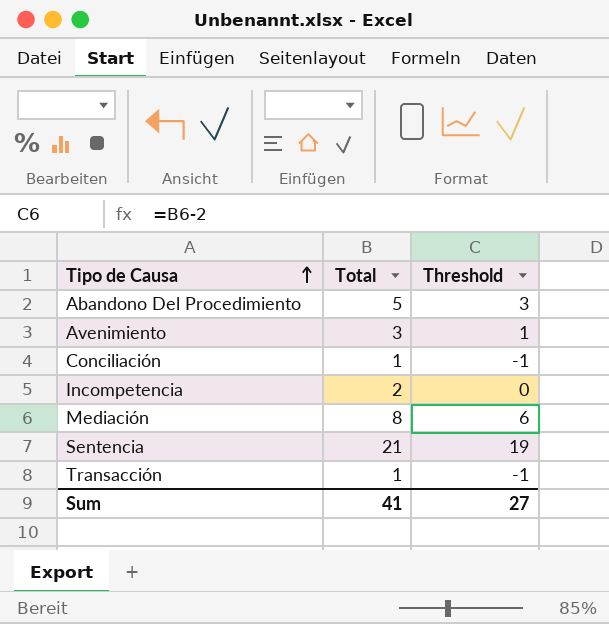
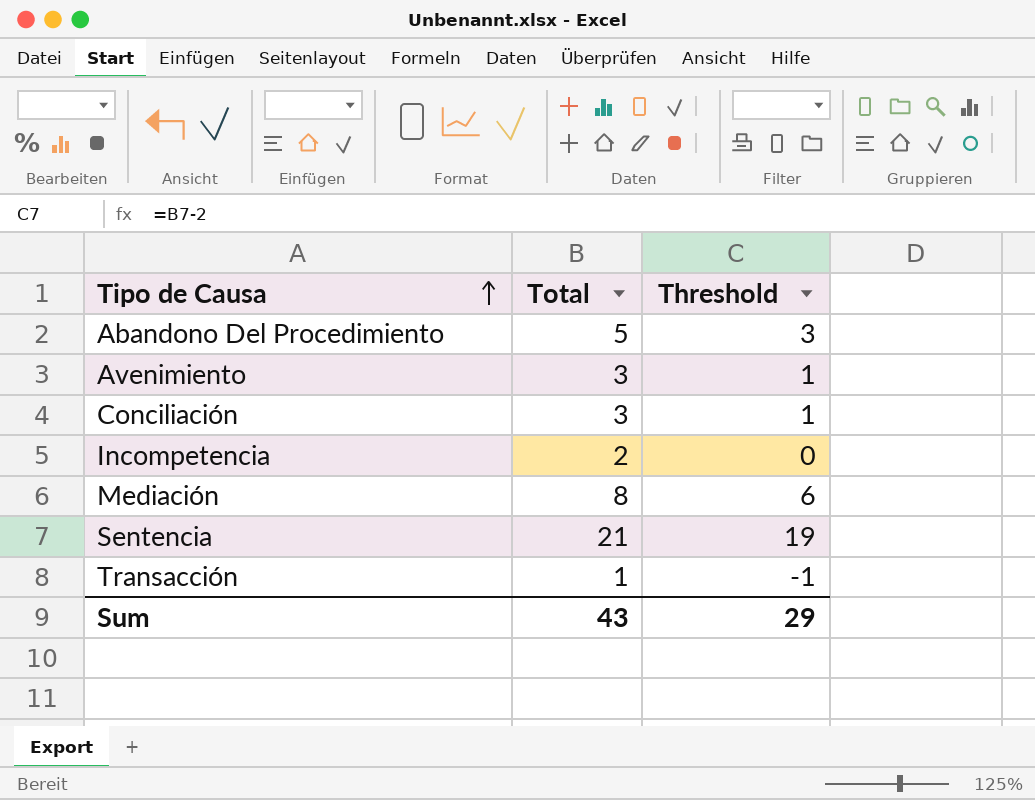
Conciliación | Total: 1 -> 3
Conciliación | Threshold: -1 -> 1
Sum | Total: 41 -> 43
Sum | Threshold: 27 -> 29

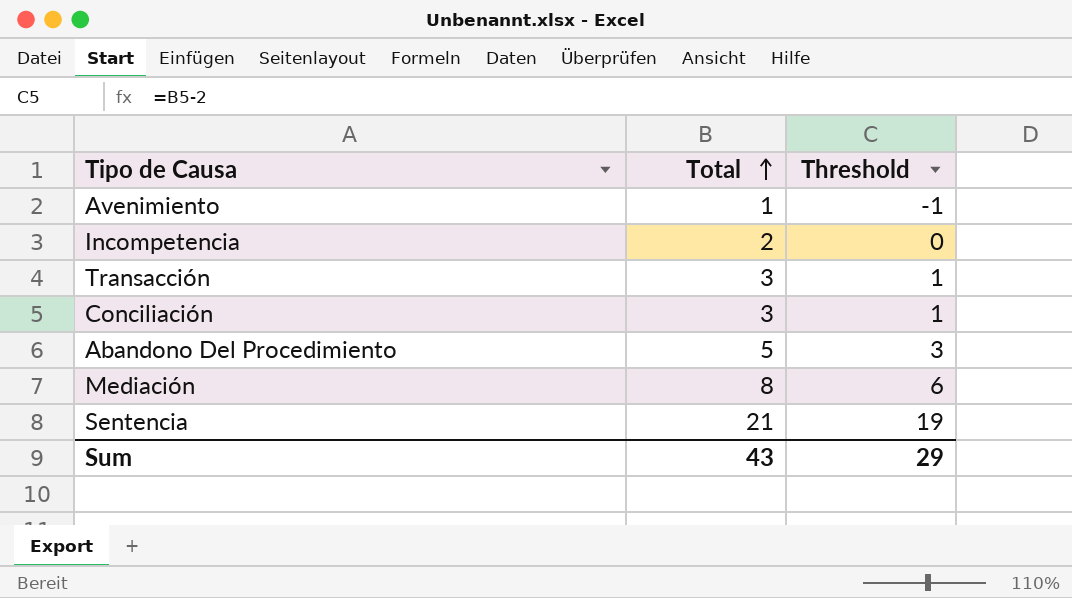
row order: Tipo de Causa ascending -> Total ascending
Avenimiento | Total: 3 -> 1
Avenimiento | Threshold: 1 -> -1
Transacción | Total: 1 -> 3
Transacción | Threshold: -1 -> 1

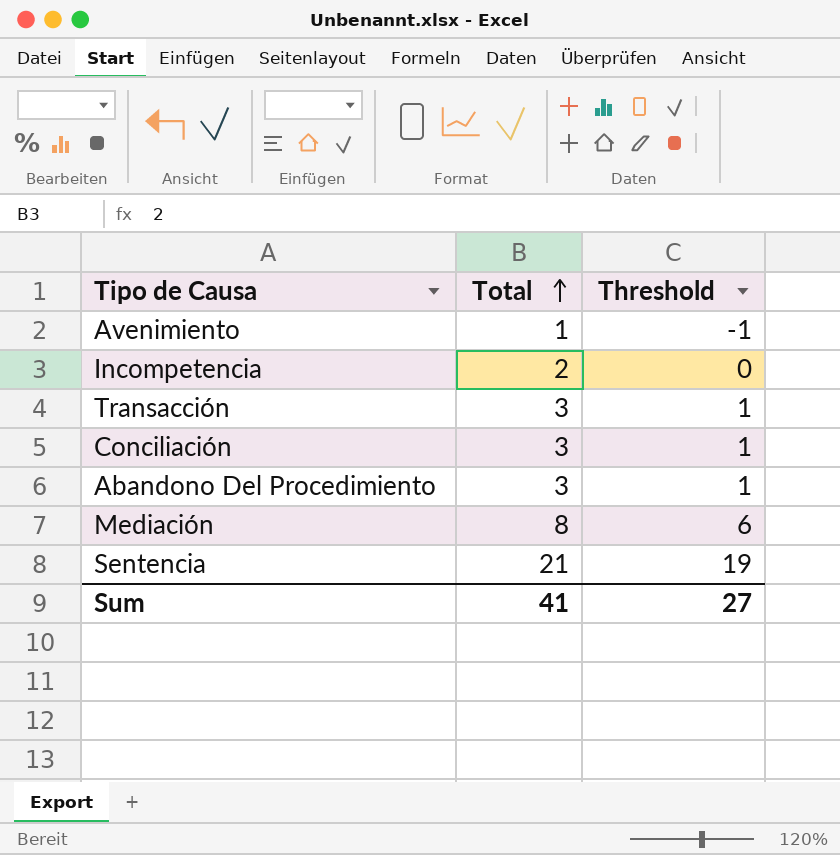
Abandono Del Procedimiento | Total: 5 -> 3
Abandono Del Procedimiento | Threshold: 3 -> 1
Sum | Total: 43 -> 41
Sum | Threshold: 29 -> 27

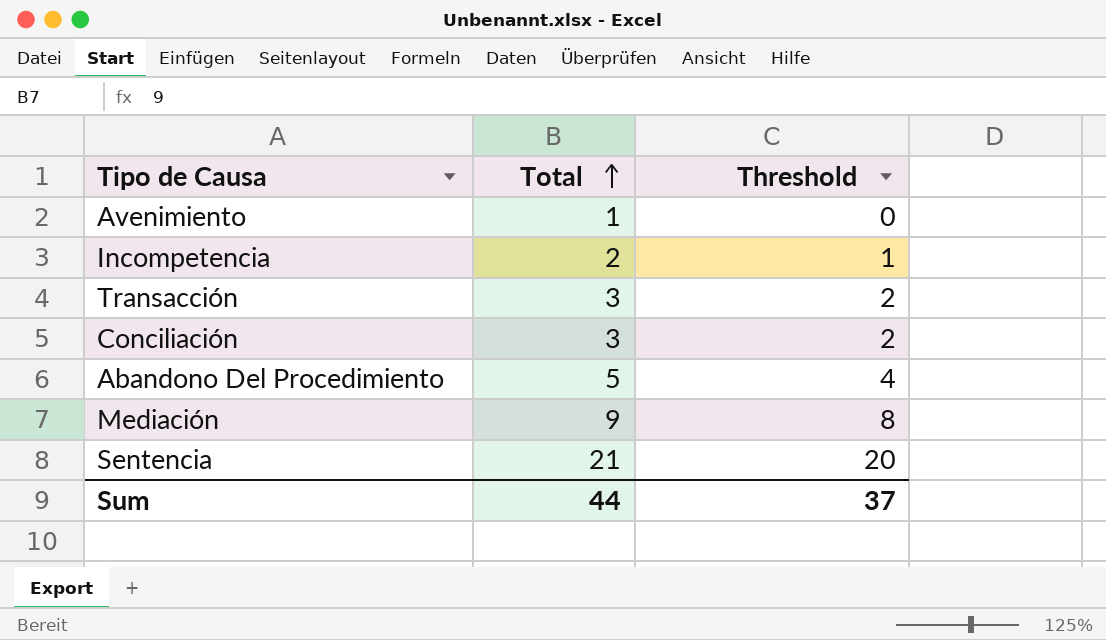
column Threshold | formula: [Total] - 2 -> [Total] - 1
Abandono Del Procedimiento | Total: 3 -> 5
Mediación | Total: 8 -> 9
Sum | Total: 41 -> 44
Sum | Threshold: 27 -> 37

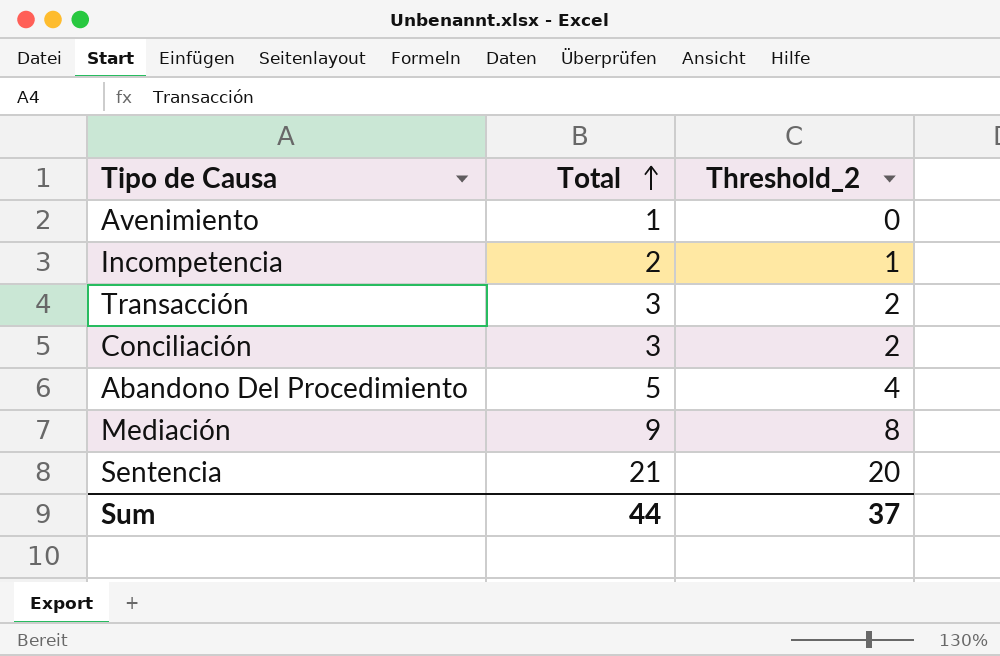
column name: Threshold -> Threshold_2

